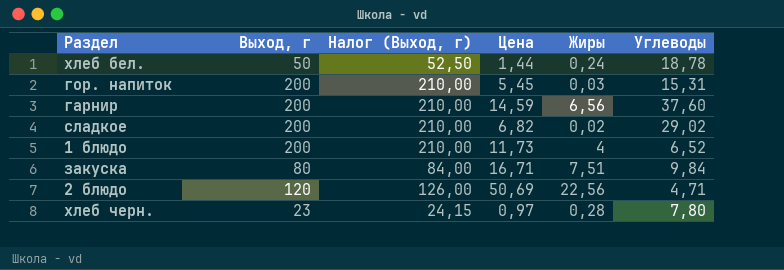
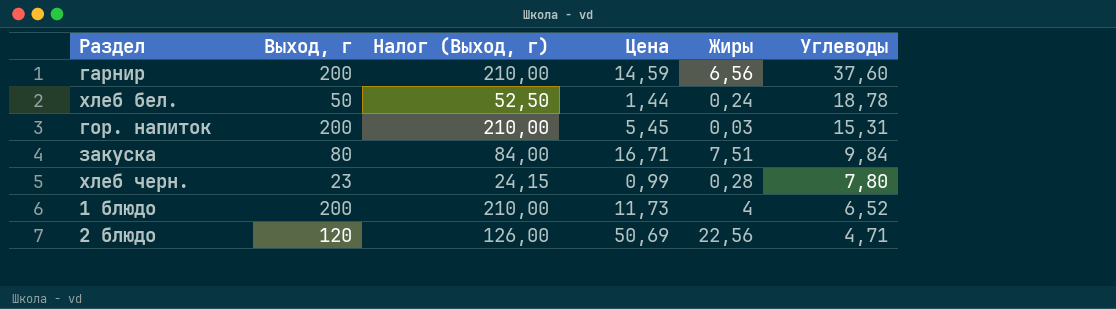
row order: none -> Углеводы descending
row сладкое: 200 | 210,00 | 6,82 | 0,02 | 29,02 -> none
хлеб черн. | Цена: 0,97 -> 0,99

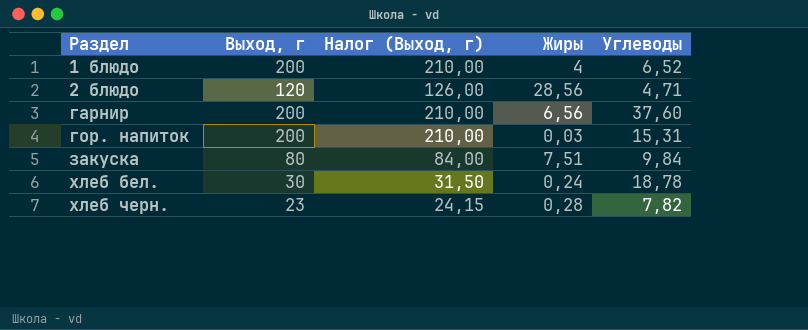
row order: Углеводы descending -> Раздел ascending
column Цена | position: 4 -> none
2 блюдо | Жиры: 22,56 -> 28,56
хлеб бел. | Выход, г: 50 -> 30
хлеб бел. | Налог (Выход, г): 52,50 -> 31,50
хлеб черн. | Углеводы: 7,80 -> 7,82

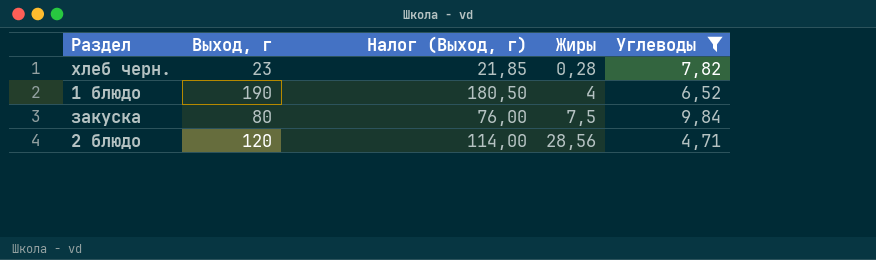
filter: none -> Углеводы <= 9,84
row order: Раздел ascending -> Жиры ascending
column Налог (Выход, г) | formula: [Выход, г] * 1,05 -> [Выход, г] * 0,95
1 блюдо | Выход, г: 200 -> 190
закуска | Жиры: 7,51 -> 7,5

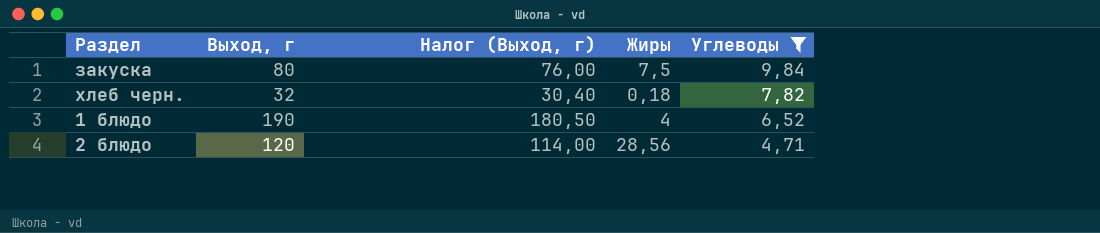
row order: Жиры ascending -> Углеводы descending
хлеб черн. | Выход, г: 23 -> 32
хлеб черн. | Налог (Выход, г): 21,85 -> 30,40
хлеб черн. | Жиры: 0,28 -> 0,18

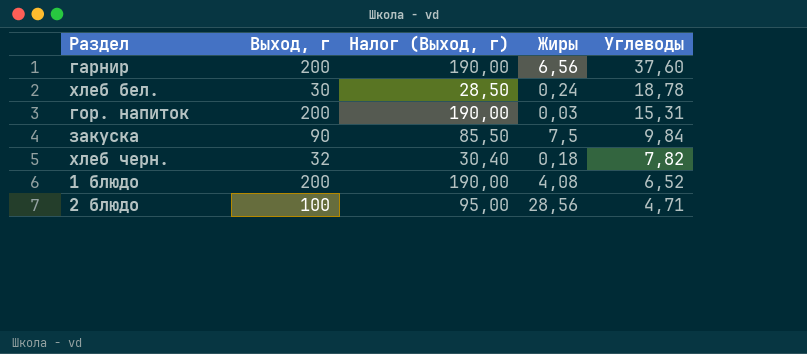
filter: Углеводы <= 9,84 -> none
закуска | Выход, г: 80 -> 90
закуска | Налог (Выход, г): 76,00 -> 85,50
1 блюдо | Выход, г: 190 -> 200
1 блюдо | Налог (Выход, г): 180,50 -> 190,00
1 блюдо | Жиры: 4 -> 4,08
2 блюдо | Выход, г: 120 -> 100
2 блюдо | Налог (Выход, г): 114,00 -> 95,00

